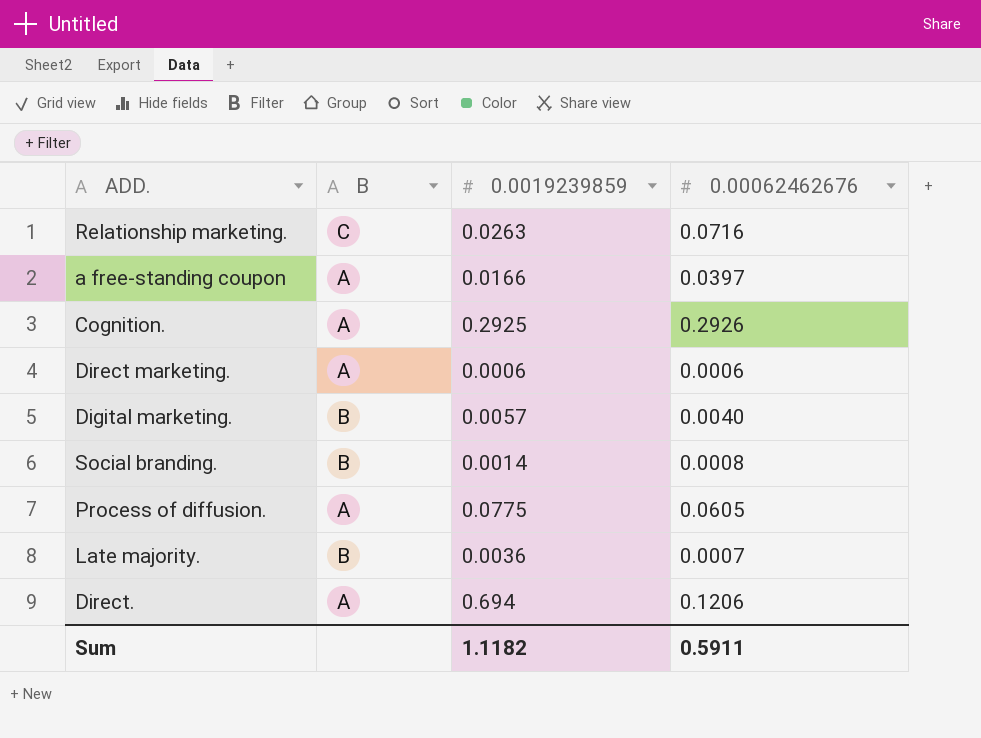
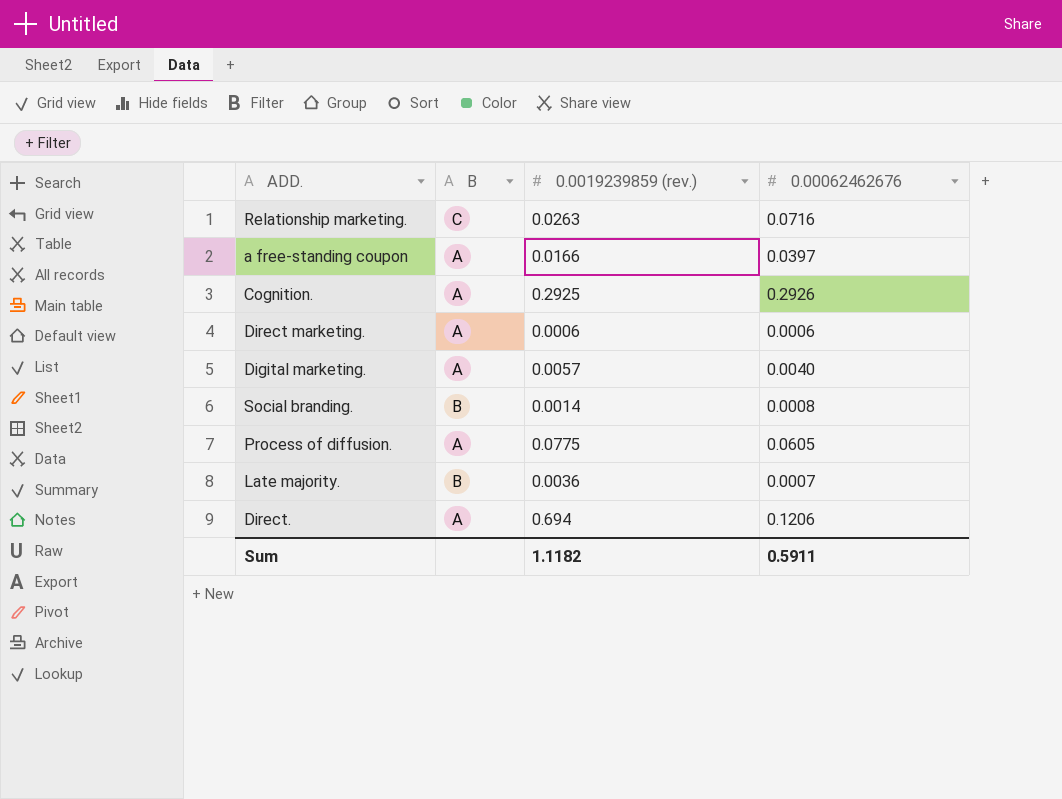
column name: 0.0019239859 -> 0.0019239859 (rev.)
Digital marketing. | B: B -> A

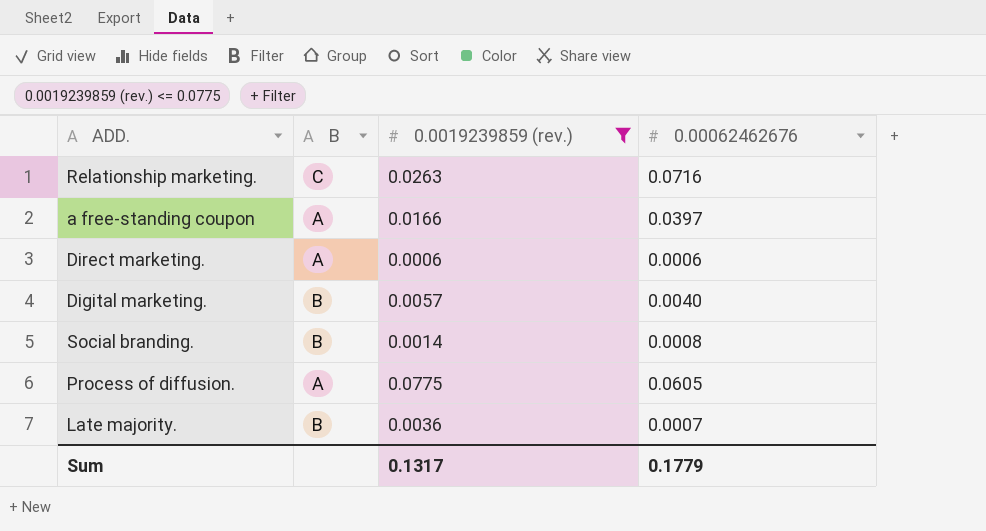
filter: none -> 0.0019239859 (rev.) <= 0.0775
Digital marketing. | B: A -> B
Sum | 0.0019239859 (rev.): 1.1182 -> 0.1317
Sum | 0.00062462676: 0.5911 -> 0.1779

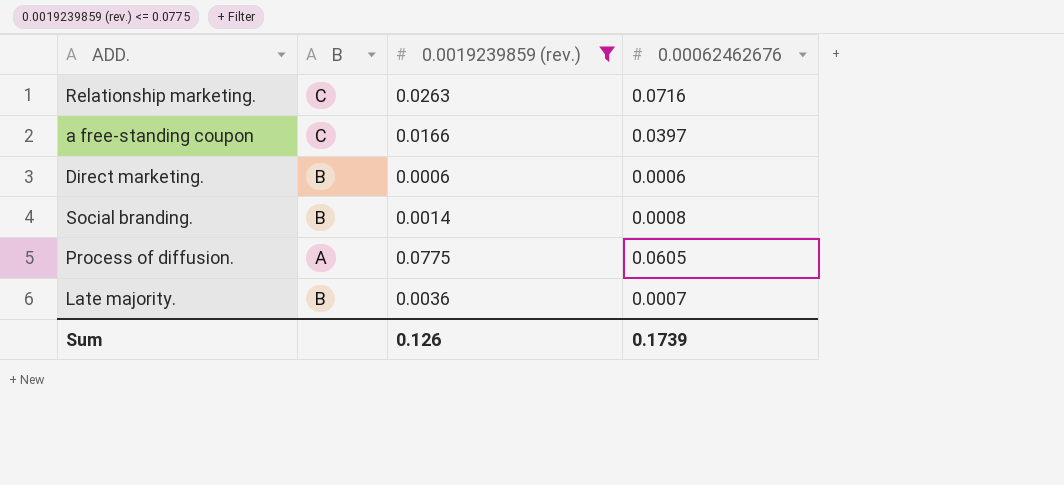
row Digital marketing.: B | 0.0057 | 0.0040 -> none
a free-standing coupon | B: A -> C
Direct marketing. | B: A -> B
Sum | 0.0019239859 (rev.): 0.1317 -> 0.126
Sum | 0.00062462676: 0.1779 -> 0.1739

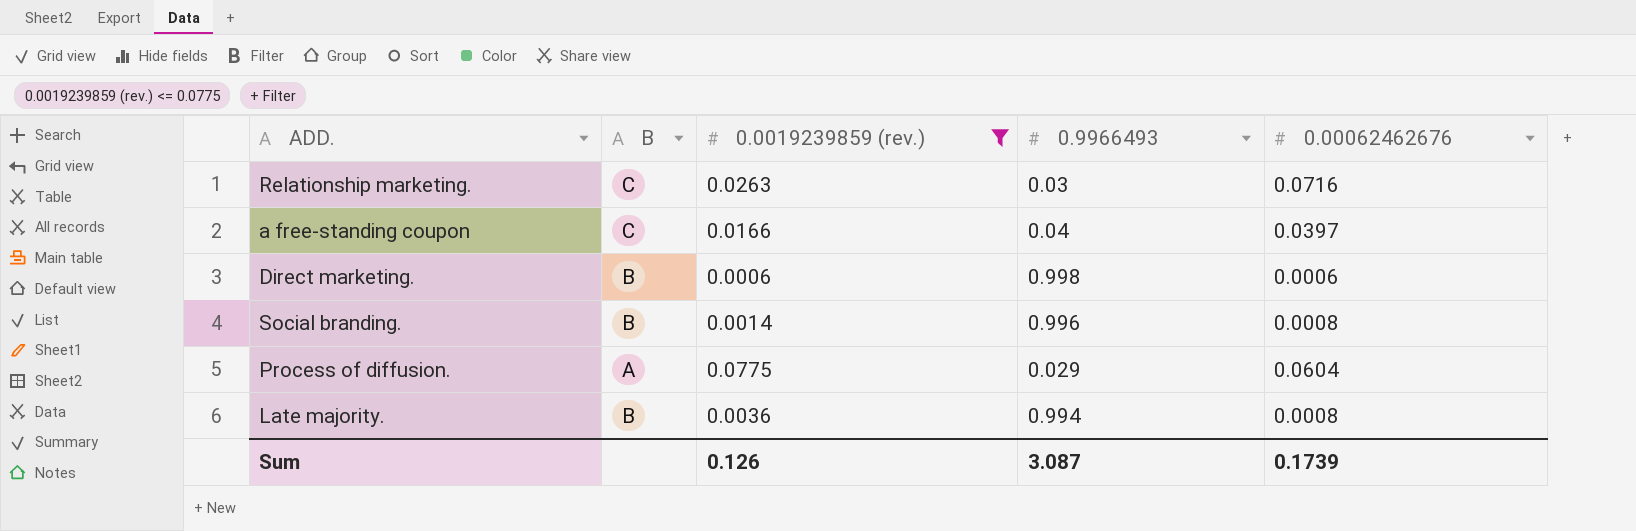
column 0.9966493 | position: none -> 4
Process of diffusion. | 0.00062462676: 0.0605 -> 0.0604
Late majority. | 0.00062462676: 0.0007 -> 0.0008

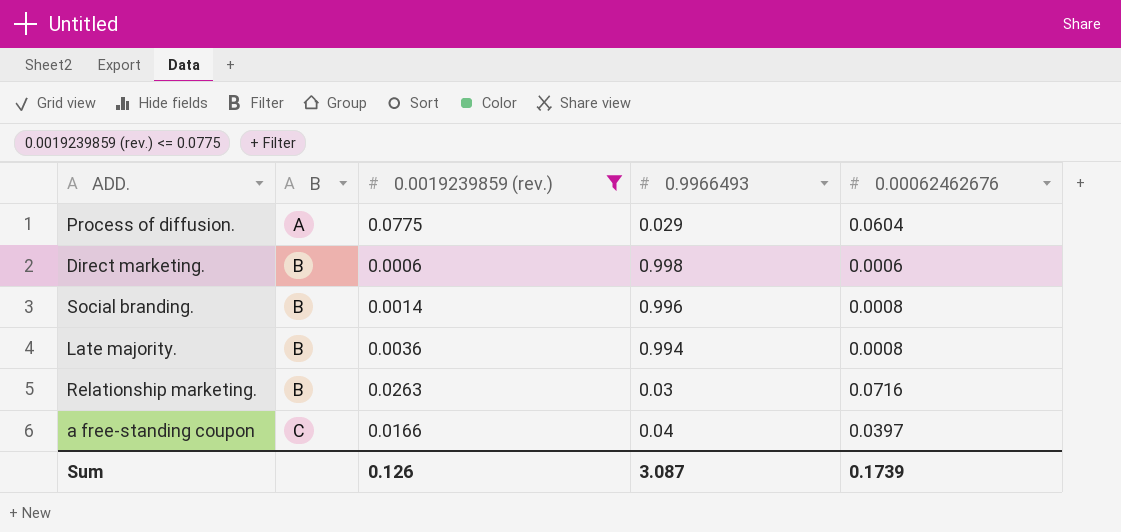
row order: none -> B ascending
Relationship marketing. | B: C -> B

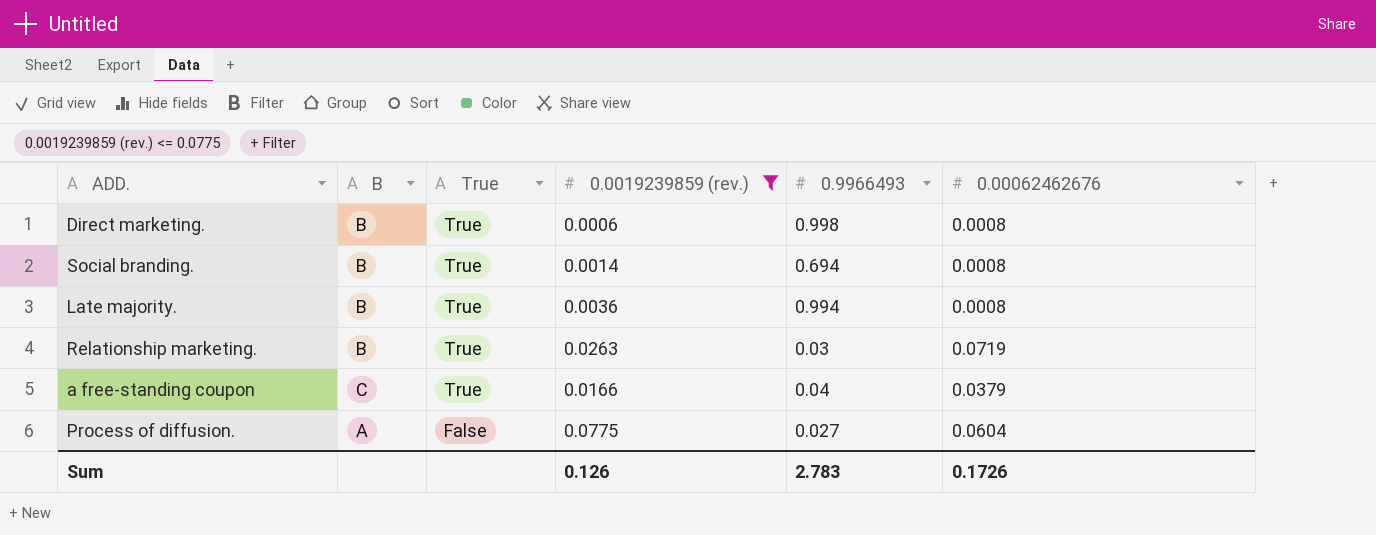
row order: B ascending -> True descending
column True | position: none -> 3
Direct marketing. | 0.00062462676: 0.0006 -> 0.0008
Social branding. | 0.9966493: 0.996 -> 0.694
Relationship marketing. | 0.00062462676: 0.0716 -> 0.0719
a free-standing coupon | 0.00062462676: 0.0397 -> 0.0379
Process of diffusion. | 0.9966493: 0.029 -> 0.027
Sum | 0.9966493: 3.087 -> 2.783
Sum | 0.00062462676: 0.1739 -> 0.1726

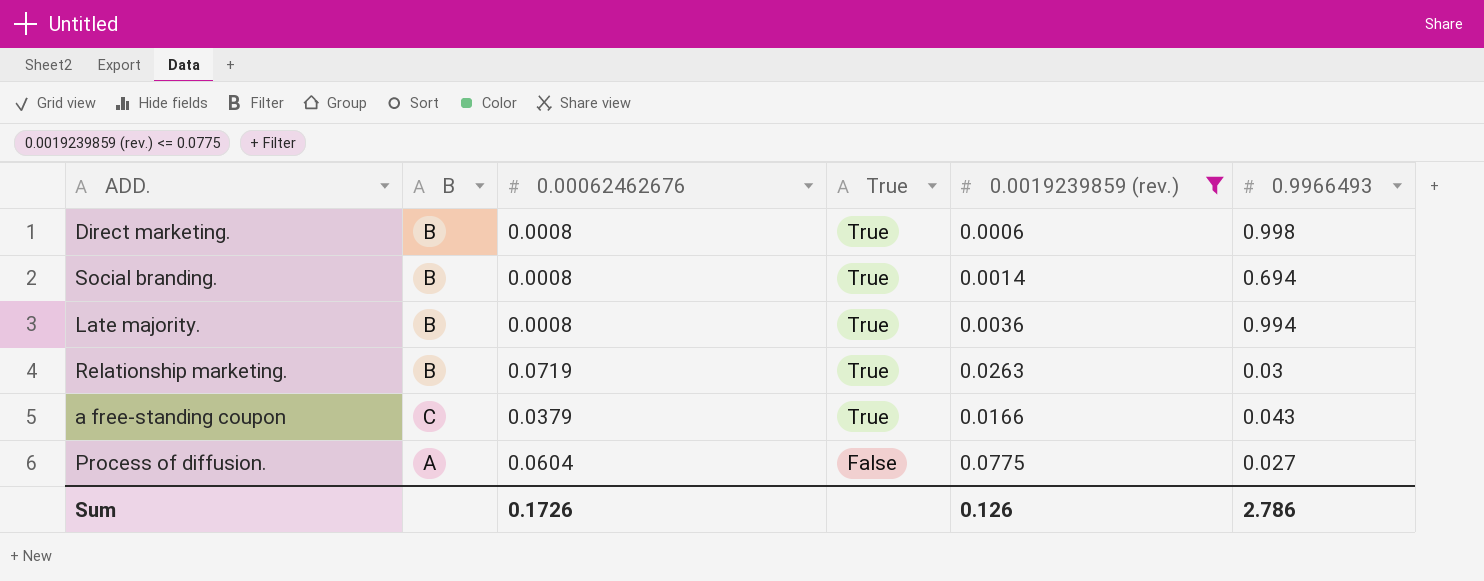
column 0.00062462676 | position: 6 -> 3
a free-standing coupon | 0.9966493: 0.04 -> 0.043
Sum | 0.9966493: 2.783 -> 2.786

